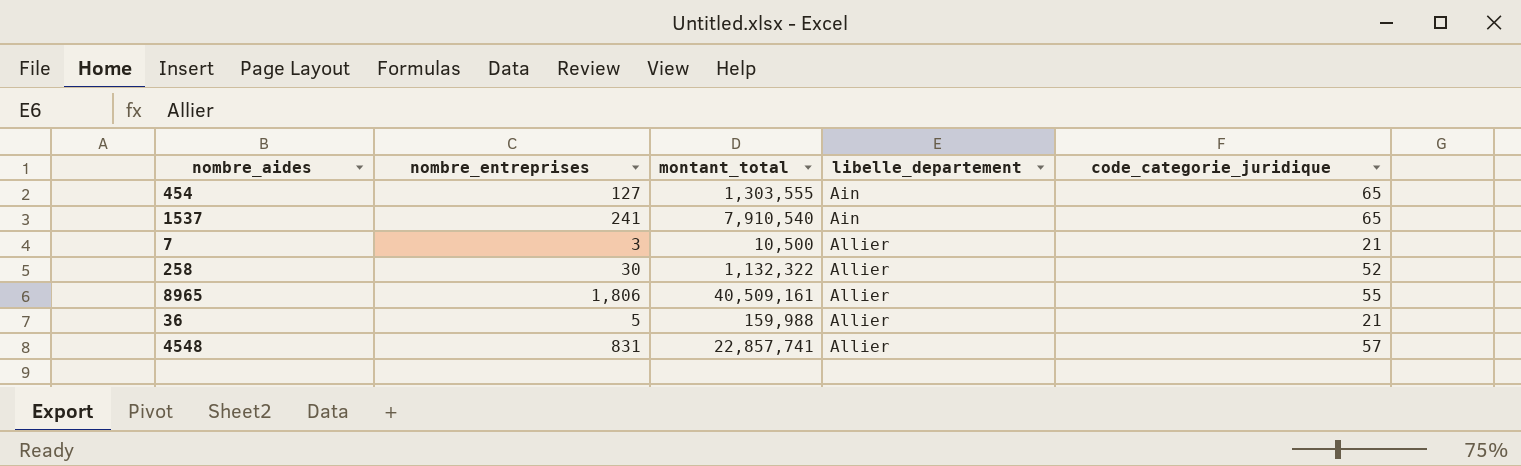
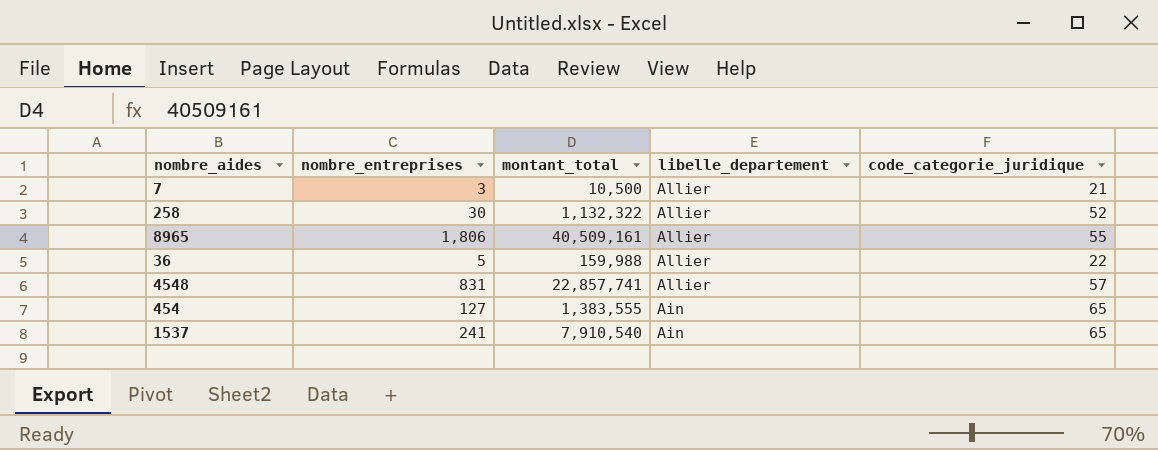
row order: libelle_departement ascending -> libelle_departement descending
36 | code_categorie_juridique: 21 -> 22
454 | montant_total: 1,303,555 -> 1,383,555

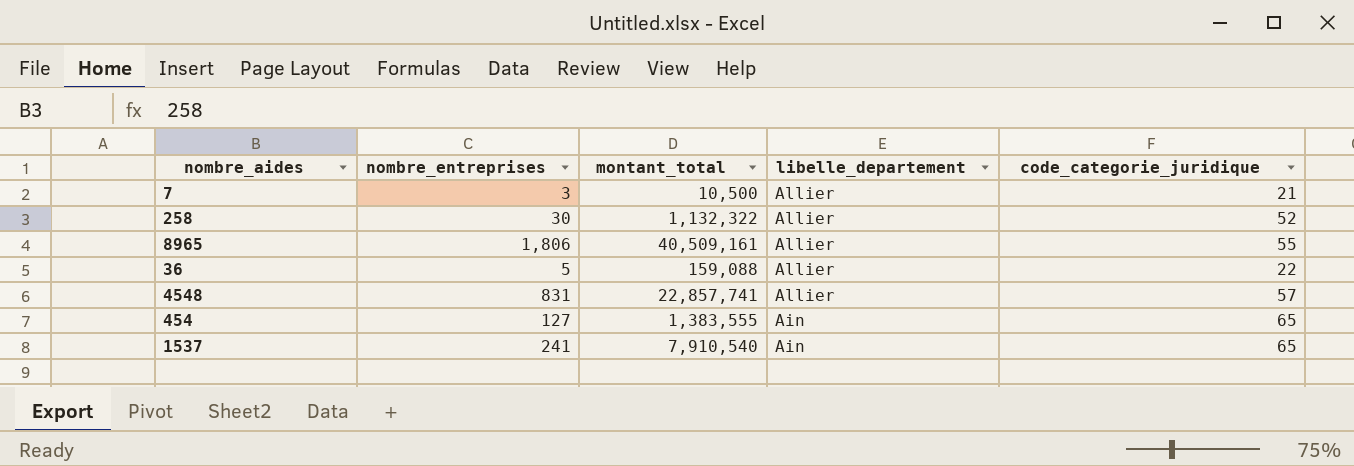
36 | montant_total: 159,988 -> 159,088

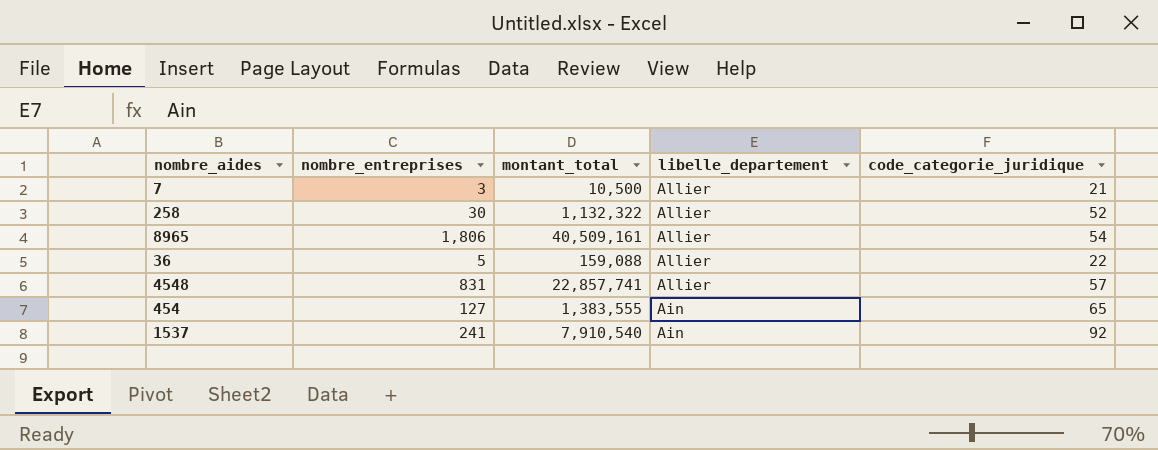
8965 | code_categorie_juridique: 55 -> 54
1537 | code_categorie_juridique: 65 -> 92

